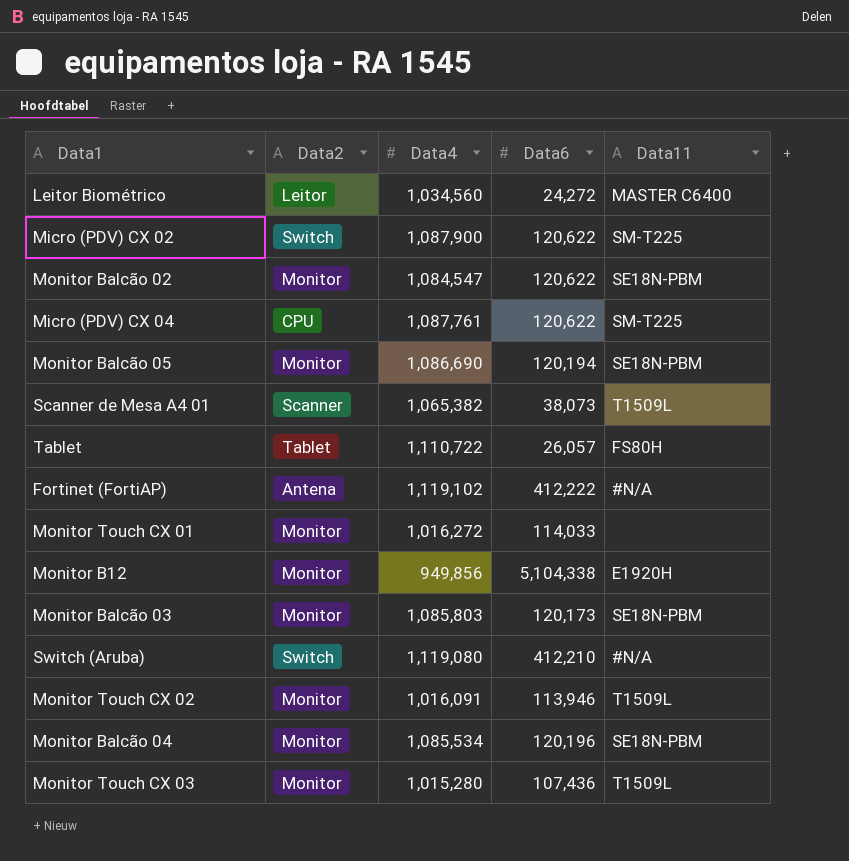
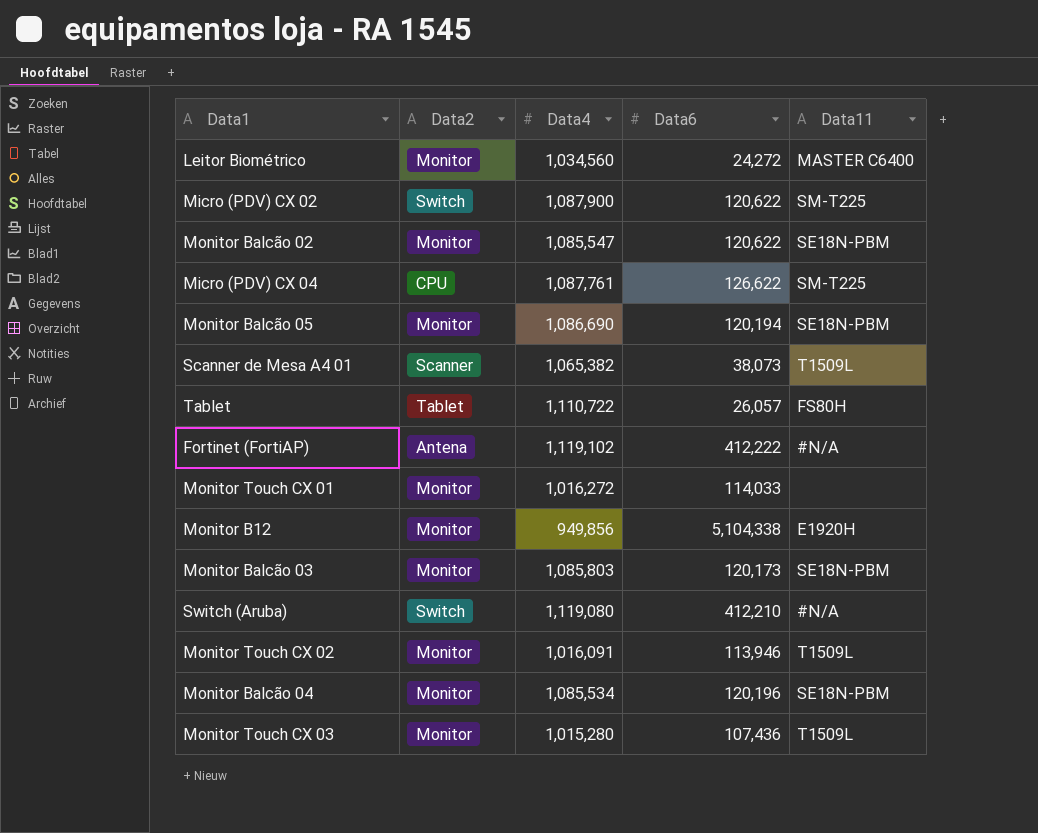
Leitor Biométrico | Data2: Leitor -> Monitor
Monitor Balcão 02 | Data4: 1,084,547 -> 1,085,547
Micro (PDV) CX 04 | Data6: 120,622 -> 126,622

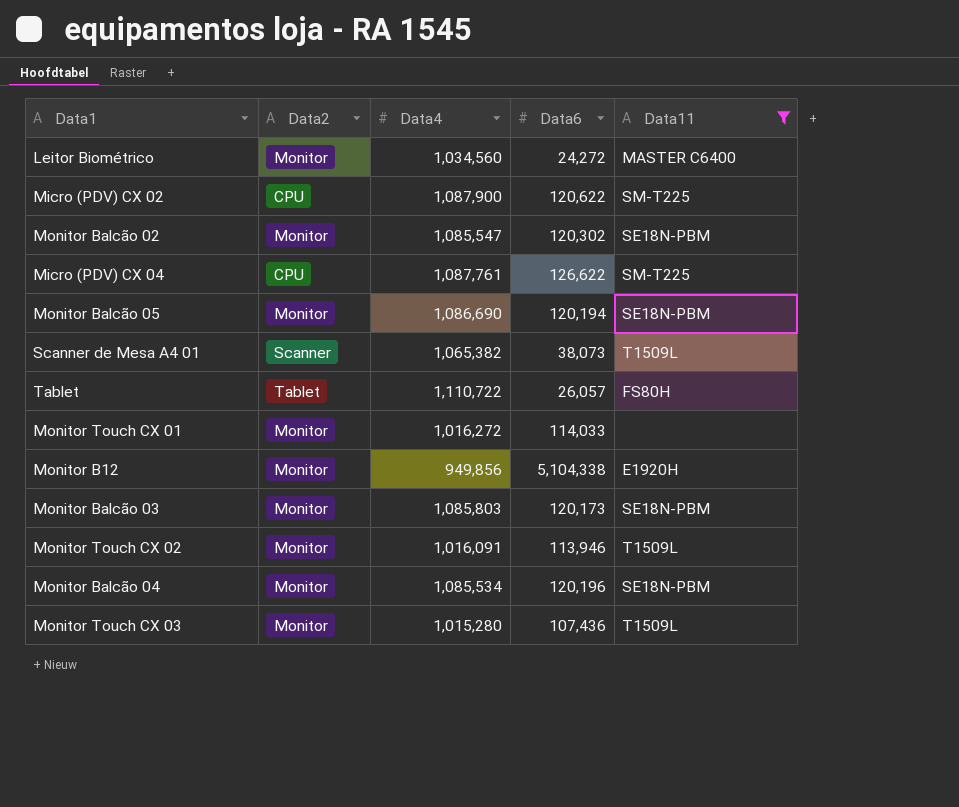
filter: none -> Data11 != #N/A
Micro (PDV) CX 02 | Data2: Switch -> CPU
Monitor Balcão 02 | Data6: 120,622 -> 120,302

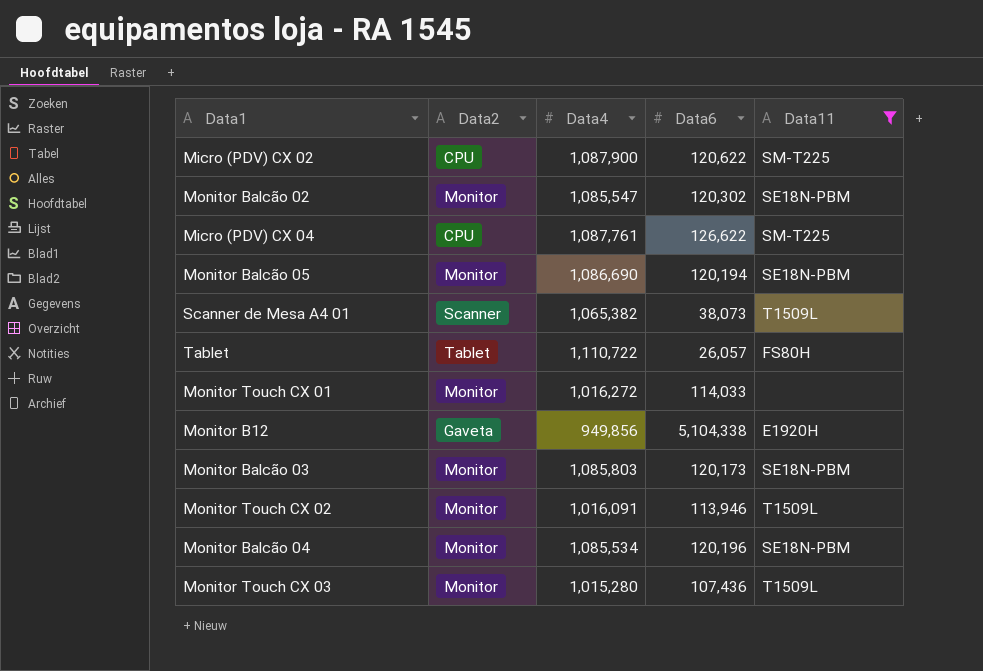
row Leitor Biométrico: Monitor | 1,034,560 | 24,272 | MASTER C6400 -> none
Monitor B12 | Data2: Monitor -> Gaveta

